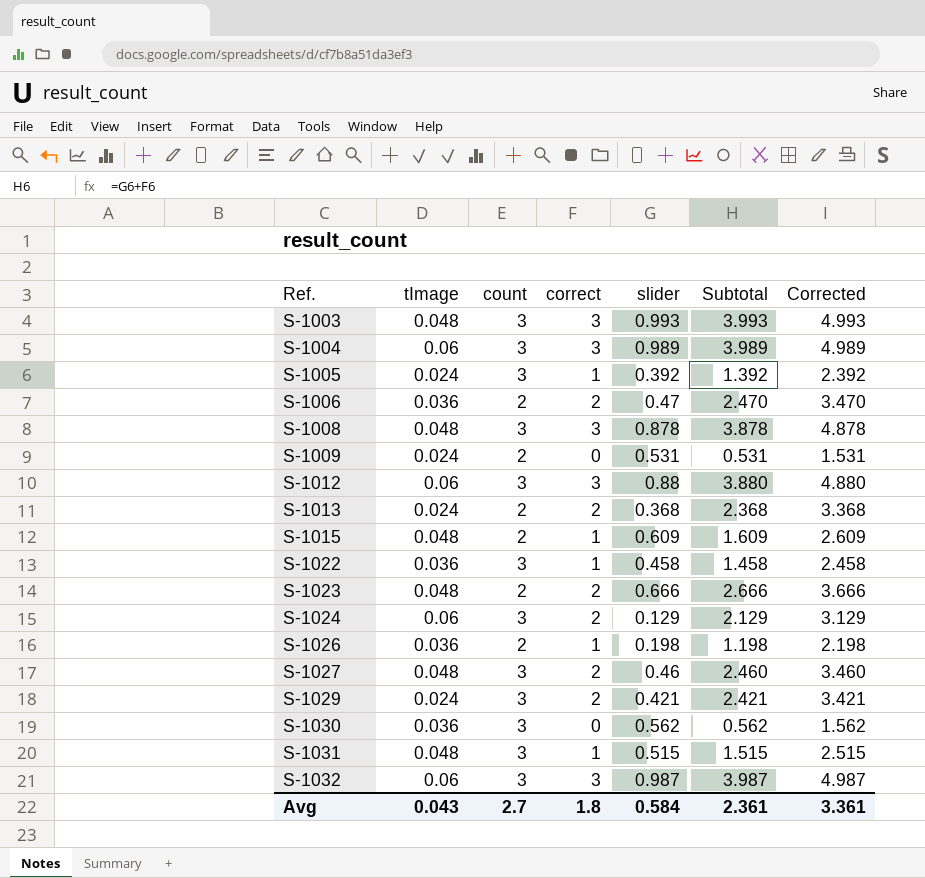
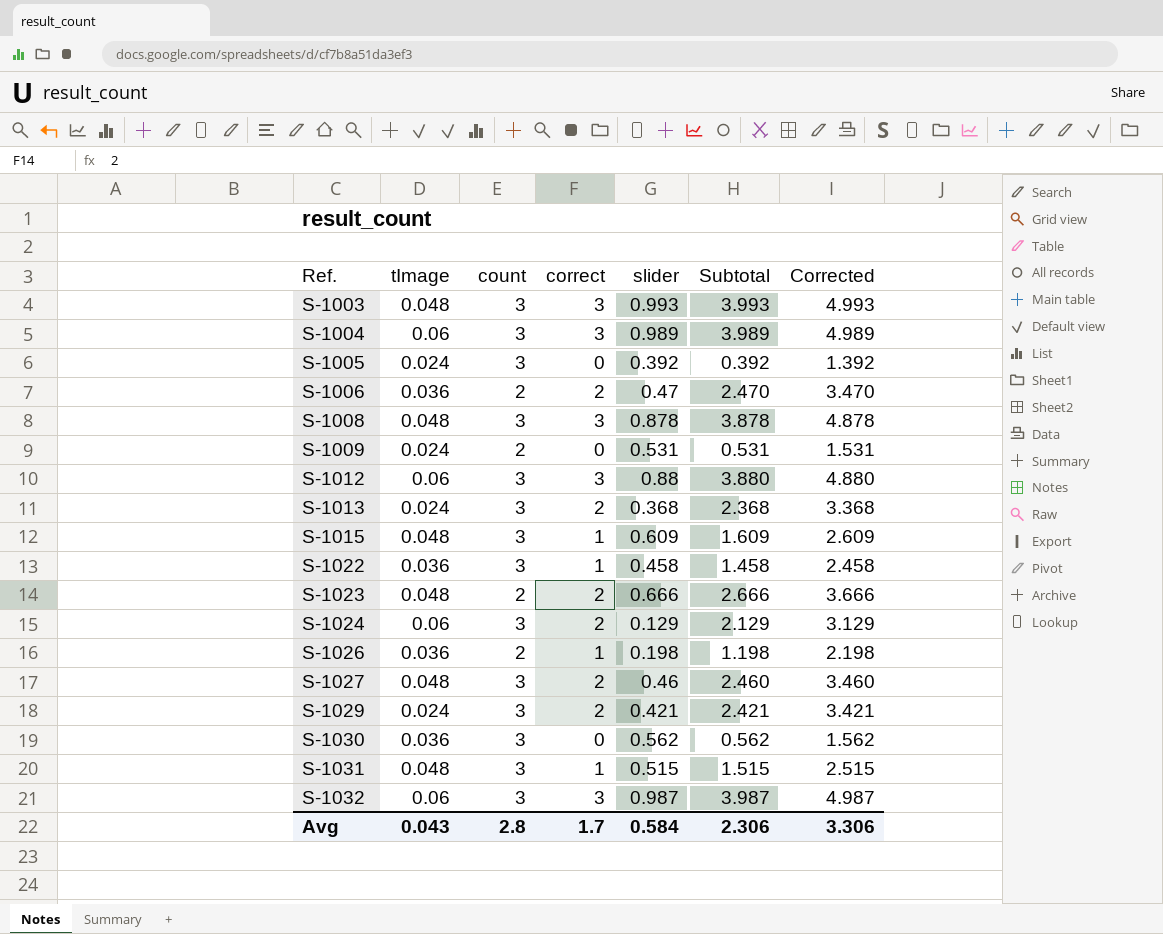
S-1005 | correct: 1 -> 0
S-1005 | Subtotal: 1.392 -> 0.392
S-1005 | Corrected: 2.392 -> 1.392
S-1013 | count: 2 -> 3
S-1015 | count: 2 -> 3
Avg | count: 2.7 -> 2.8
Avg | correct: 1.8 -> 1.7
Avg | Subtotal: 2.361 -> 2.306
Avg | Corrected: 3.361 -> 3.306

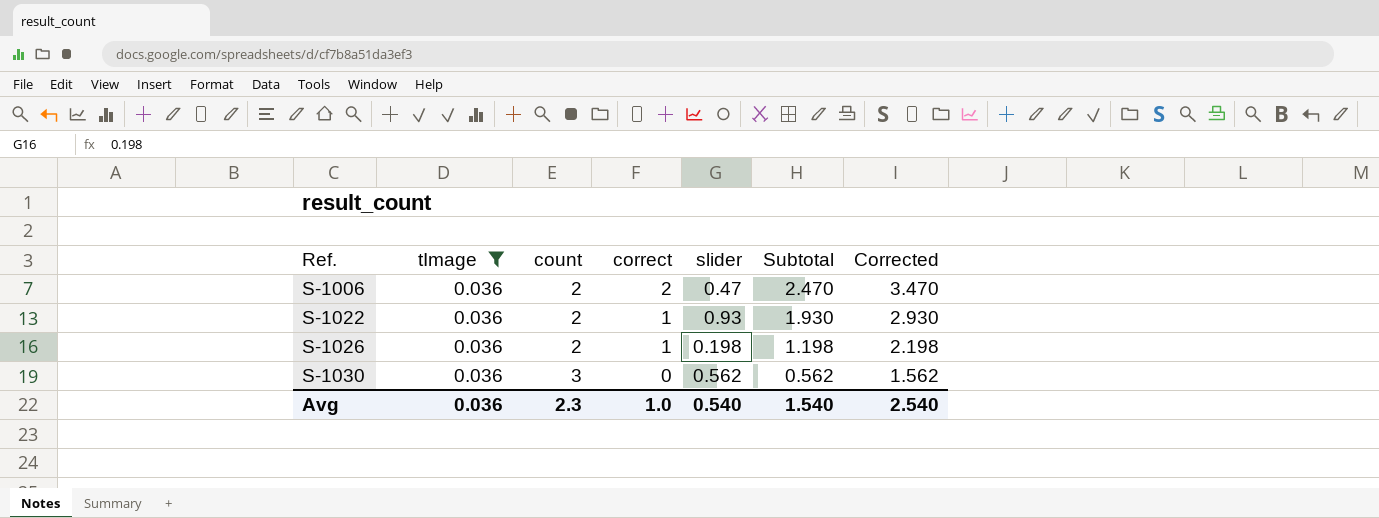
filter: none -> tImage = 0.036
S-1022 | count: 3 -> 2
S-1022 | slider: 0.458 -> 0.93
S-1022 | Subtotal: 1.458 -> 1.930
S-1022 | Corrected: 2.458 -> 2.930
Avg | tImage: 0.043 -> 0.036
Avg | count: 2.8 -> 2.3
Avg | correct: 1.7 -> 1.0
Avg | slider: 0.584 -> 0.540
Avg | Subtotal: 2.306 -> 1.540
Avg | Corrected: 3.306 -> 2.540

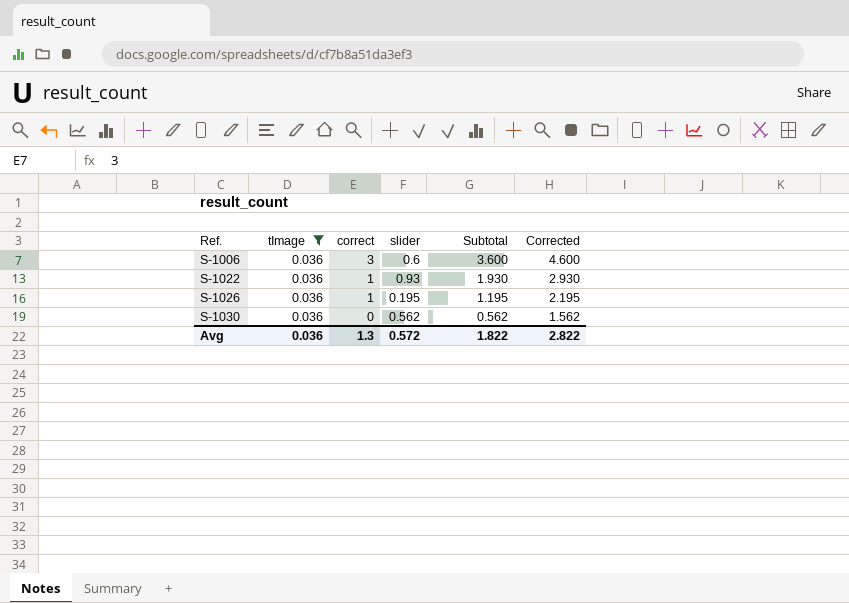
column count | position: 3 -> none
S-1006 | correct: 2 -> 3
S-1006 | slider: 0.47 -> 0.6
S-1006 | Subtotal: 2.470 -> 3.600
S-1006 | Corrected: 3.470 -> 4.600
S-1026 | slider: 0.198 -> 0.195
S-1026 | Subtotal: 1.198 -> 1.195
S-1026 | Corrected: 2.198 -> 2.195
Avg | correct: 1.0 -> 1.3
Avg | slider: 0.540 -> 0.572
Avg | Subtotal: 1.540 -> 1.822
Avg | Corrected: 2.540 -> 2.822

